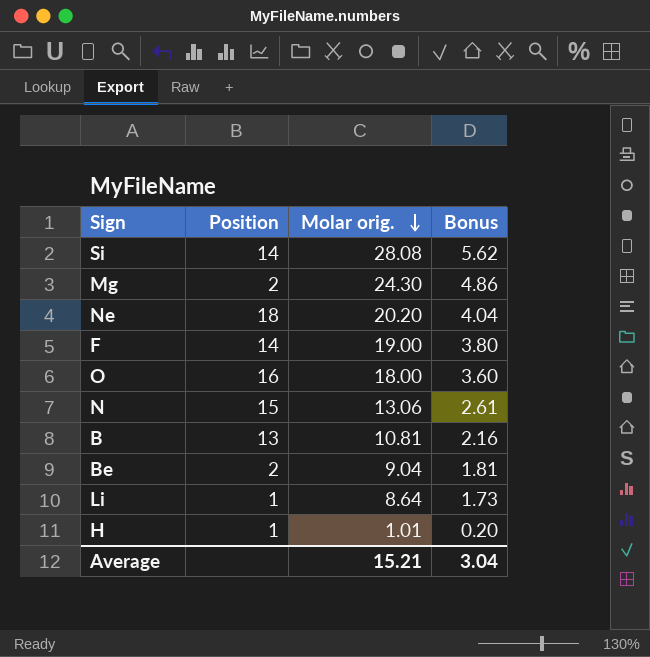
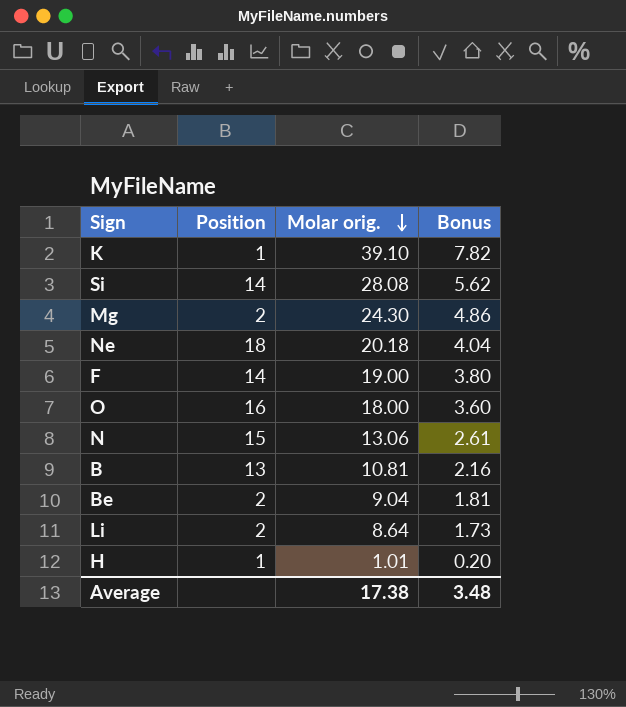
row K: none -> 1 | 39.10 | 7.82
Ne | Molar orig.: 20.20 -> 20.18
Li | Position: 1 -> 2
Average | Molar orig.: 15.21 -> 17.38
Average | Bonus: 3.04 -> 3.48

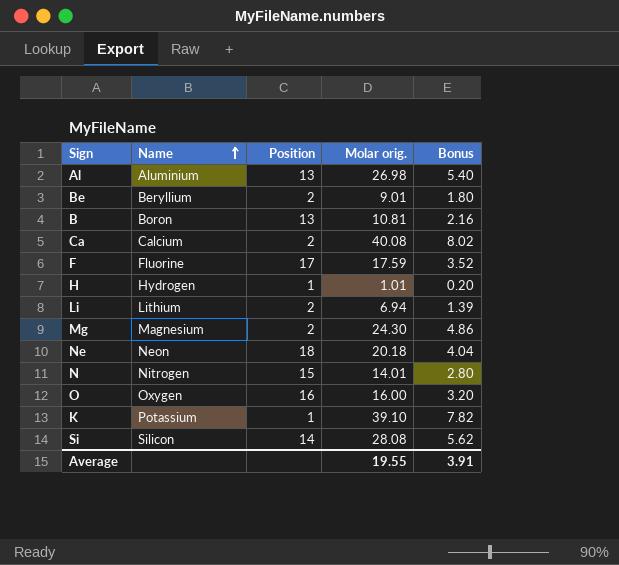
row order: Molar orig. descending -> Name ascending
column Name | position: none -> 2
row Al: none -> Aluminium | 13 | 26.98 | 5.40
Be | Molar orig.: 9.04 -> 9.01
Be | Bonus: 1.81 -> 1.80
row Ca: none -> Calcium | 2 | 40.08 | 8.02
F | Position: 14 -> 17
F | Molar orig.: 19.00 -> 17.59
F | Bonus: 3.80 -> 3.52
Li | Molar orig.: 8.64 -> 6.94
Li | Bonus: 1.73 -> 1.39
N | Molar orig.: 13.06 -> 14.01
N | Bonus: 2.61 -> 2.80
O | Molar orig.: 18.00 -> 16.00
O | Bonus: 3.60 -> 3.20
Average | Molar orig.: 17.38 -> 19.55
Average | Bonus: 3.48 -> 3.91

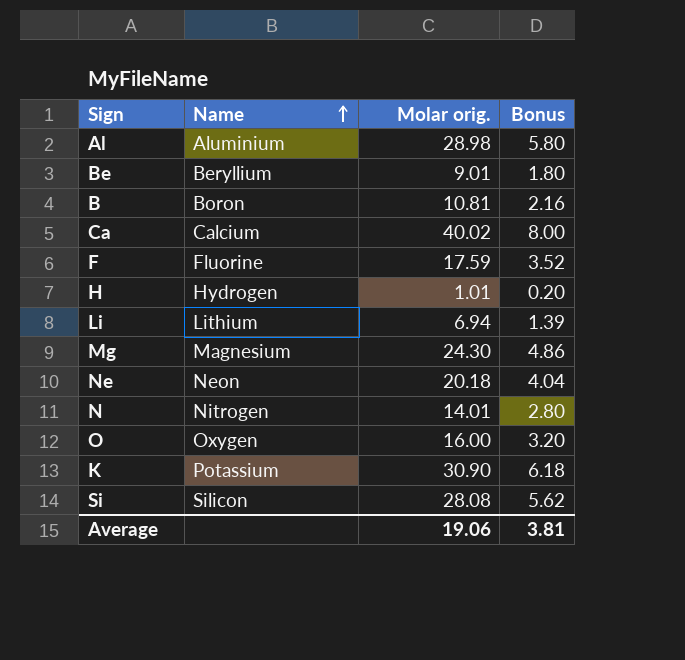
column Position | position: 3 -> none
Al | Molar orig.: 26.98 -> 28.98
Al | Bonus: 5.40 -> 5.80
Ca | Molar orig.: 40.08 -> 40.02
Ca | Bonus: 8.02 -> 8.00
K | Molar orig.: 39.10 -> 30.90
K | Bonus: 7.82 -> 6.18
Average | Molar orig.: 19.55 -> 19.06
Average | Bonus: 3.91 -> 3.81

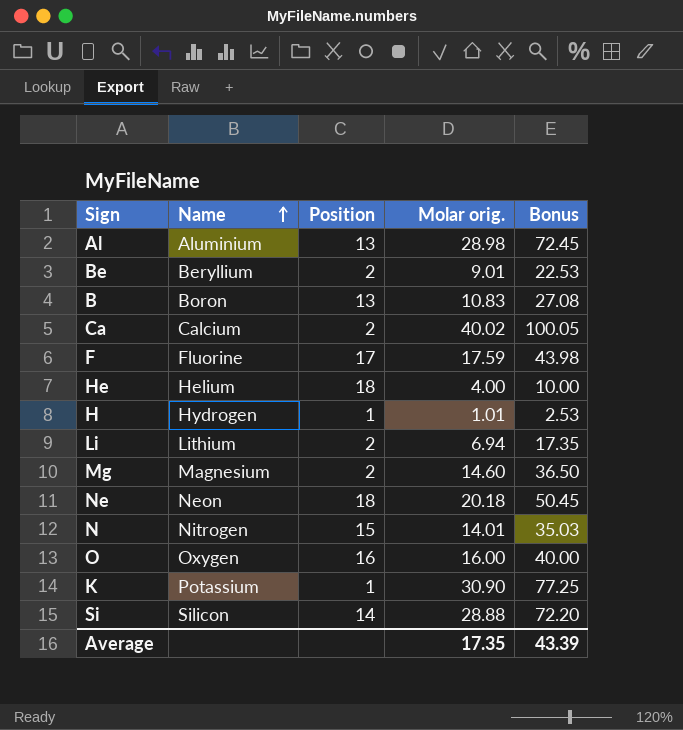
column Position | position: none -> 3
column Bonus | formula: [Molar orig.] * 0.2 -> [Molar orig.] * 2.5
B | Molar orig.: 10.81 -> 10.83
row He: none -> Helium | 18 | 4.00 | 10.00
Mg | Molar orig.: 24.30 -> 14.60
Si | Molar orig.: 28.08 -> 28.88
Average | Molar orig.: 19.06 -> 17.35
Average | Bonus: 3.81 -> 43.39

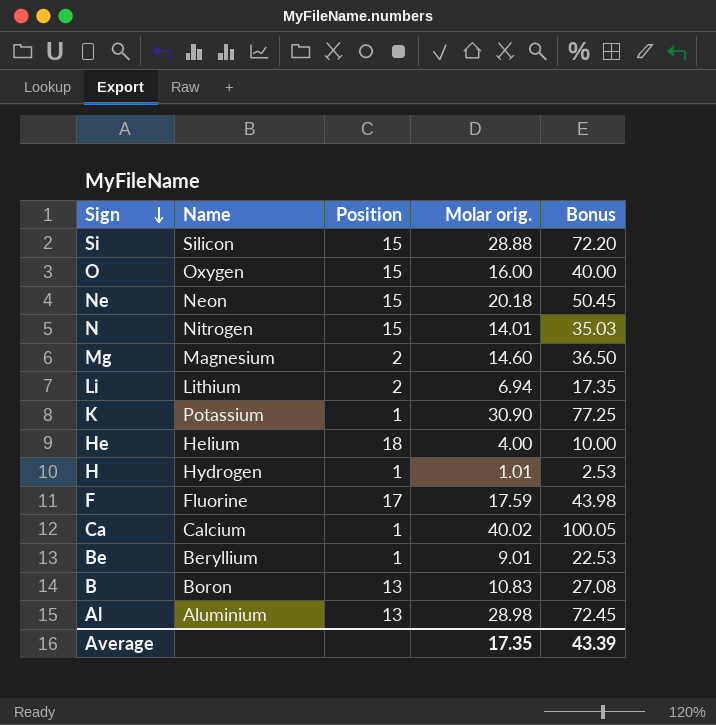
row order: Name ascending -> Sign descending
Si | Position: 14 -> 15
O | Position: 16 -> 15
Ne | Position: 18 -> 15
Ca | Position: 2 -> 1
Be | Position: 2 -> 1

